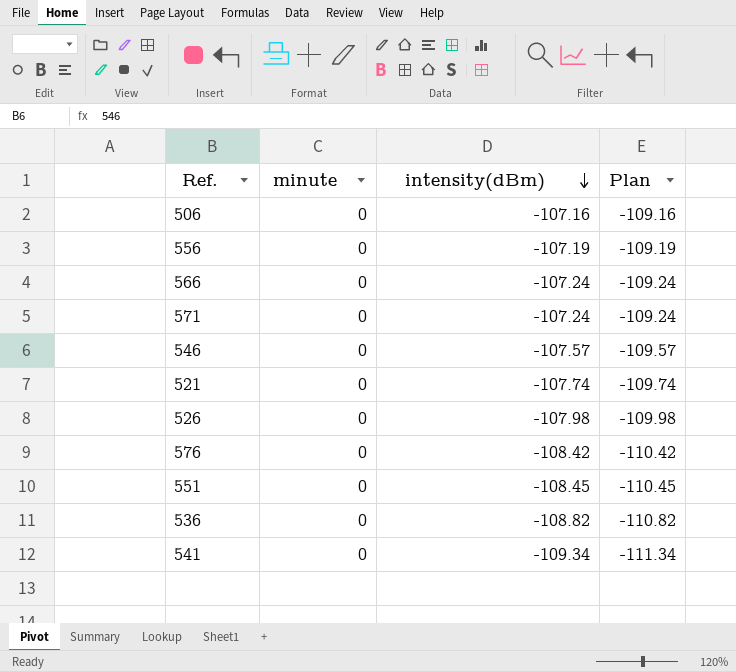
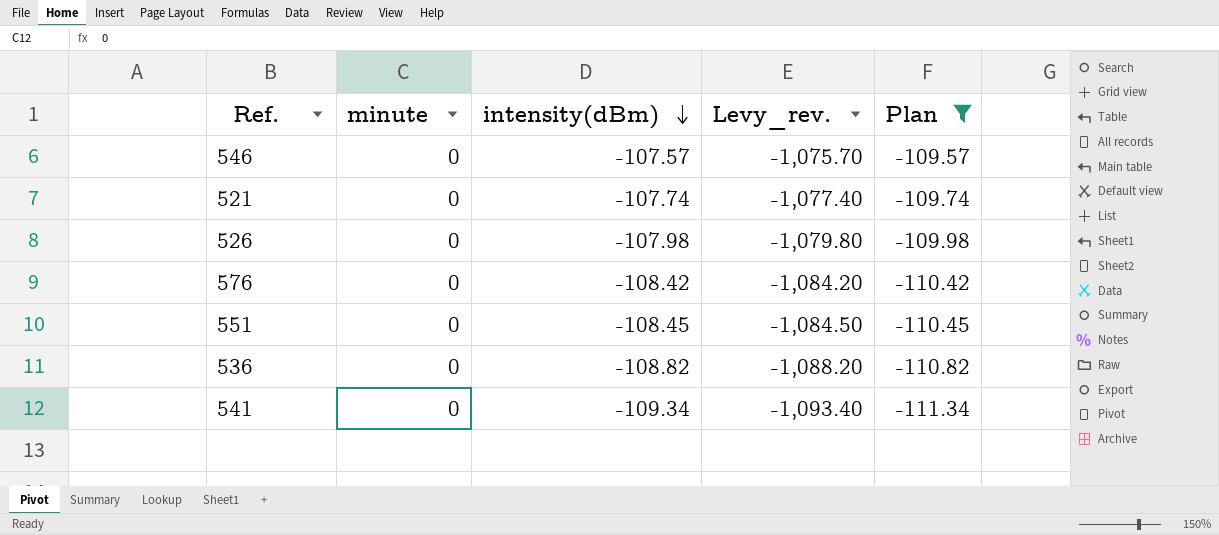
filter: none -> Plan <= -109.57
column Levy_rev. | formula: none -> [intensity(dBm)] * 10

